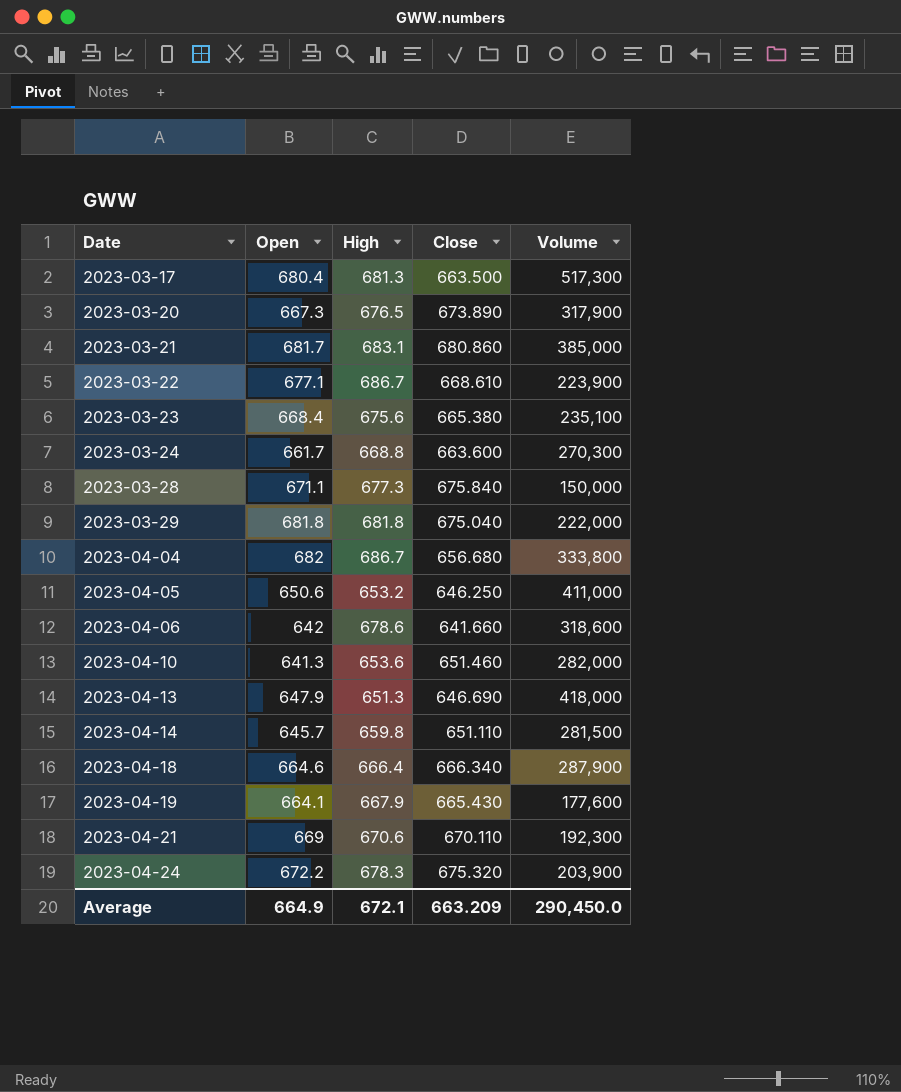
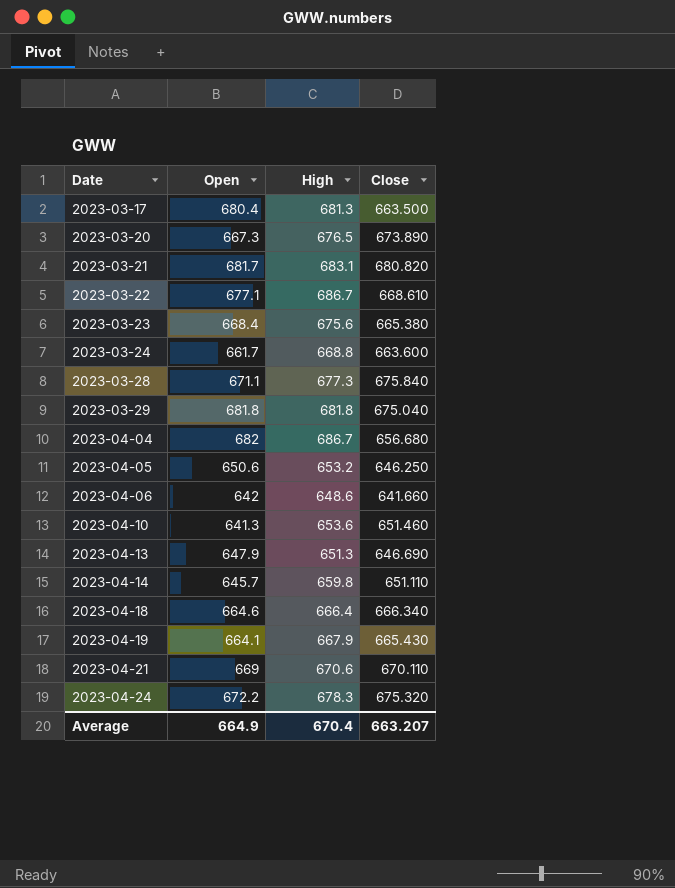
column Volume | position: 5 -> none
2023-03-21 | Close: 680.860 -> 680.820
2023-04-06 | High: 678.6 -> 648.6
Average | High: 672.1 -> 670.4
Average | Close: 663.209 -> 663.207

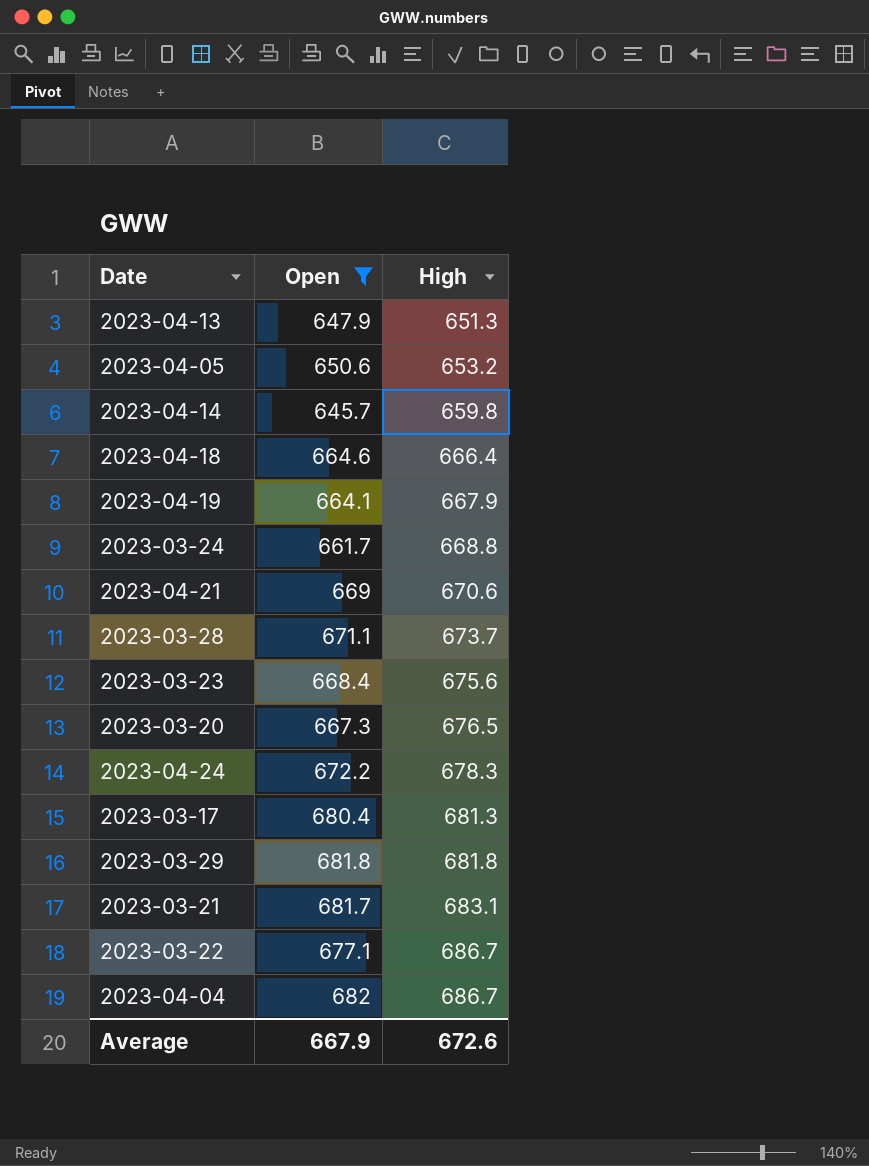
filter: none -> Open >= 645.7
row order: Date ascending -> High ascending
column Close | position: 4 -> none
2023-03-28 | High: 677.3 -> 673.7
Average | Open: 664.9 -> 667.9
Average | High: 670.4 -> 672.6

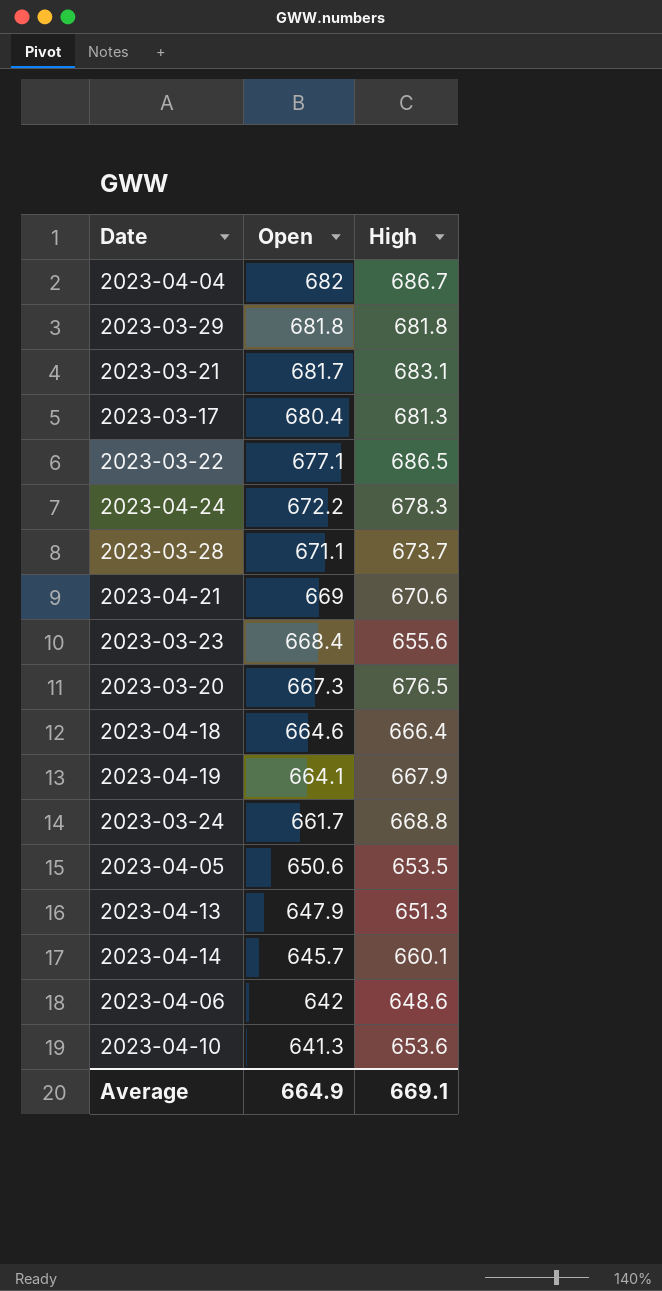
filter: Open >= 645.7 -> none
row order: High ascending -> Open descending
2023-03-22 | High: 686.7 -> 686.5
2023-03-23 | High: 675.6 -> 655.6
2023-04-05 | High: 653.2 -> 653.5
2023-04-14 | High: 659.8 -> 660.1
Average | Open: 667.9 -> 664.9
Average | High: 672.6 -> 669.1

